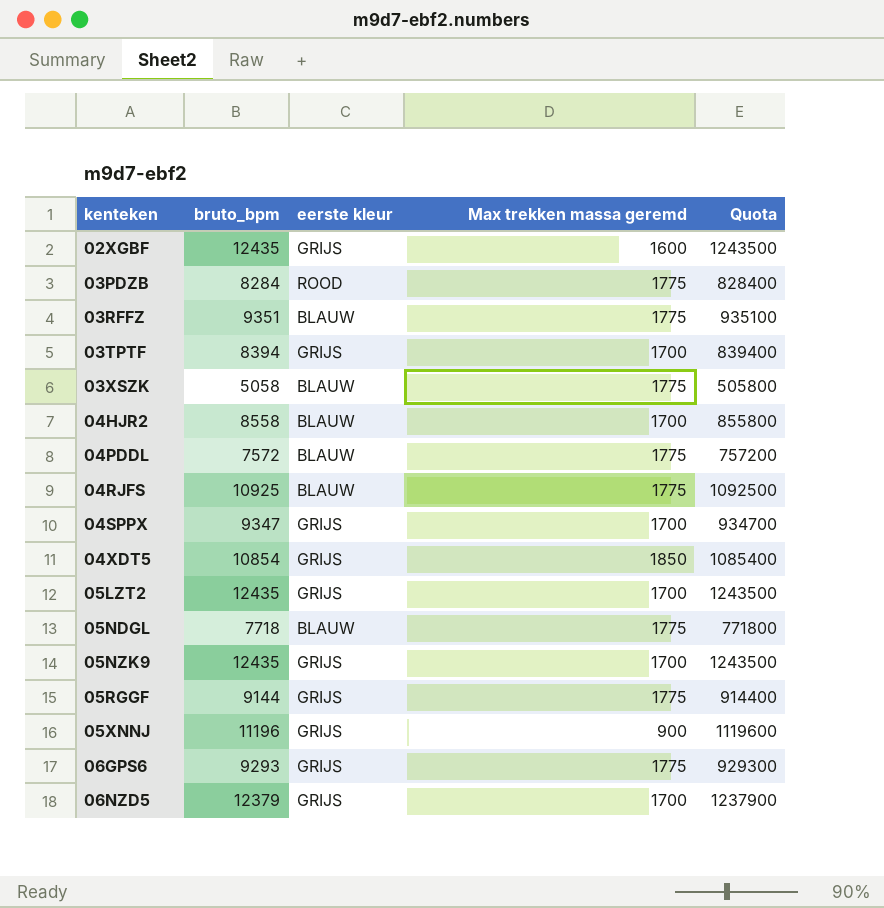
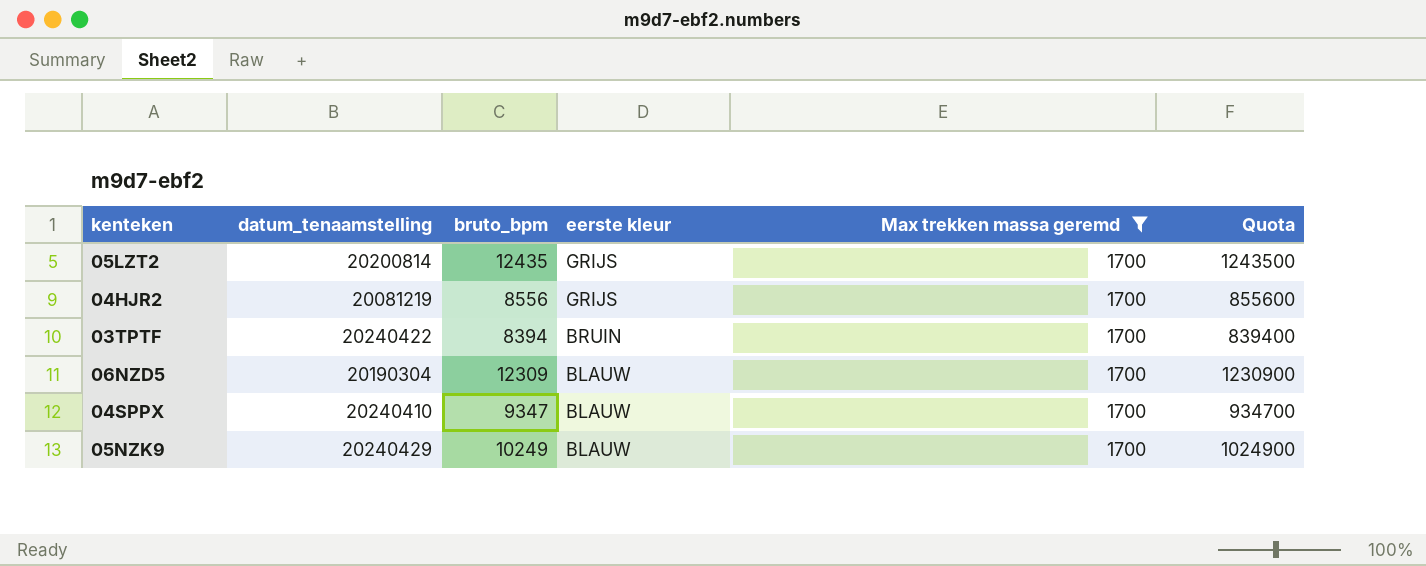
filter: none -> Max trekken massa geremd = 1700
row order: kenteken ascending -> eerste kleur descending
column datum_tenaamstelling | position: none -> 2
04HJR2 | bruto_bpm: 8558 -> 8556
04HJR2 | eerste kleur: BLAUW -> GRIJS
04HJR2 | Quota: 855800 -> 855600
03TPTF | eerste kleur: GRIJS -> BRUIN
06NZD5 | bruto_bpm: 12379 -> 12309
06NZD5 | eerste kleur: GRIJS -> BLAUW
06NZD5 | Quota: 1237900 -> 1230900
04SPPX | eerste kleur: GRIJS -> BLAUW
05NZK9 | bruto_bpm: 12435 -> 10249
05NZK9 | eerste kleur: GRIJS -> BLAUW
05NZK9 | Quota: 1243500 -> 1024900

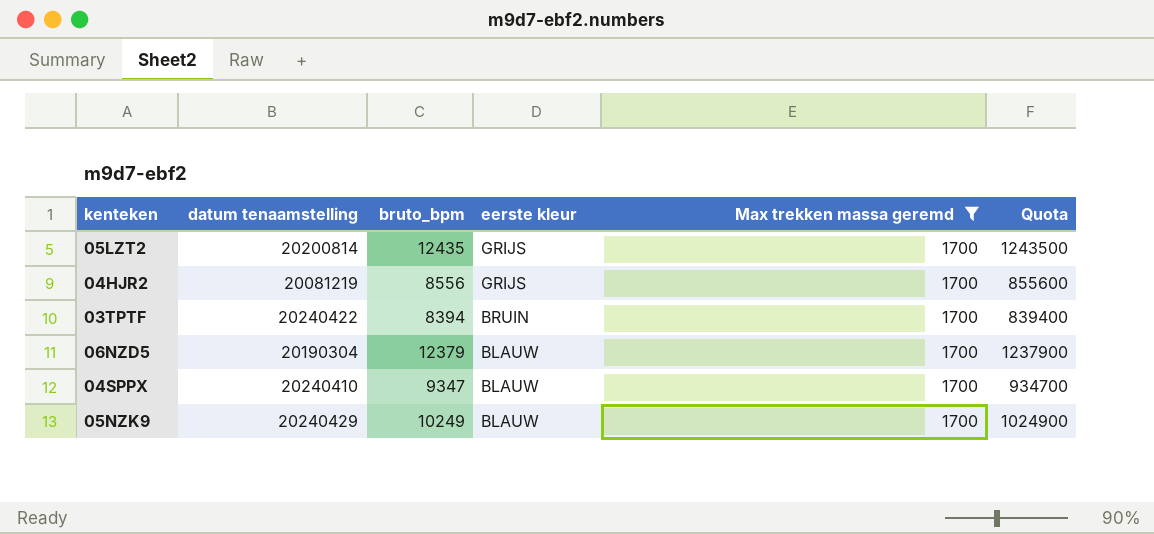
column name: datum_tenaamstelling -> datum tenaamstelling
06NZD5 | bruto_bpm: 12309 -> 12379
06NZD5 | Quota: 1230900 -> 1237900

